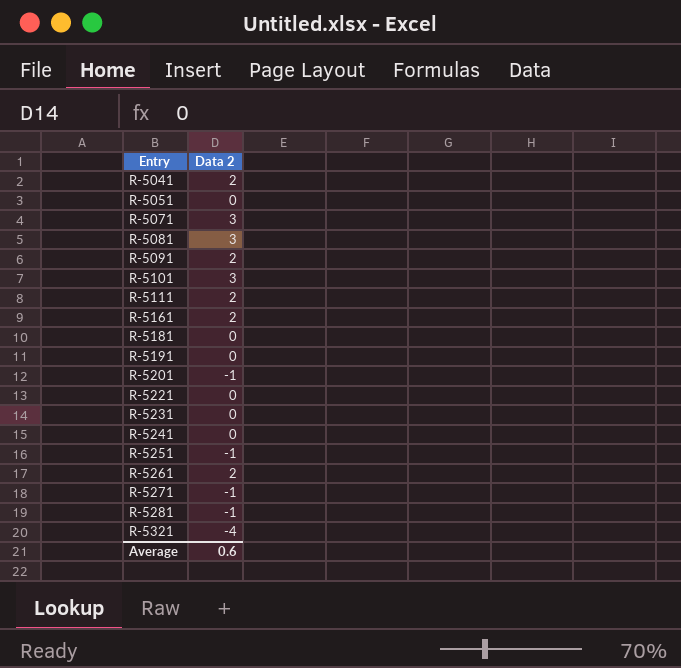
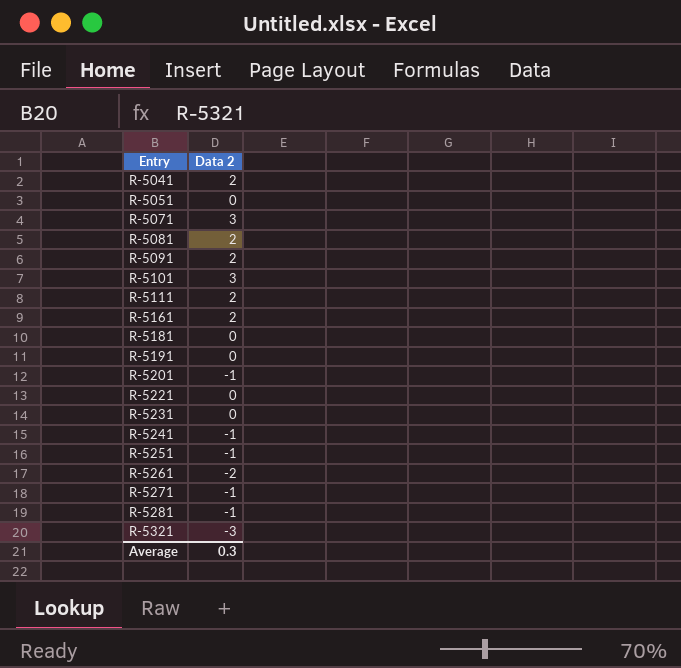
R-5081 | Data 2: 3 -> 2
R-5241 | Data 2: 0 -> -1
R-5261 | Data 2: 2 -> -2
R-5321 | Data 2: -4 -> -3
Average | Data 2: 0.6 -> 0.3

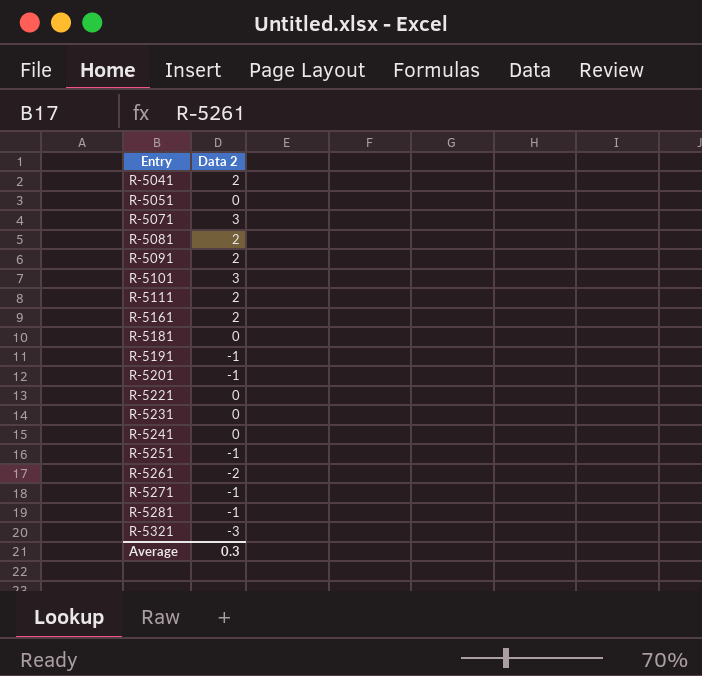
R-5191 | Data 2: 0 -> -1
R-5241 | Data 2: -1 -> 0

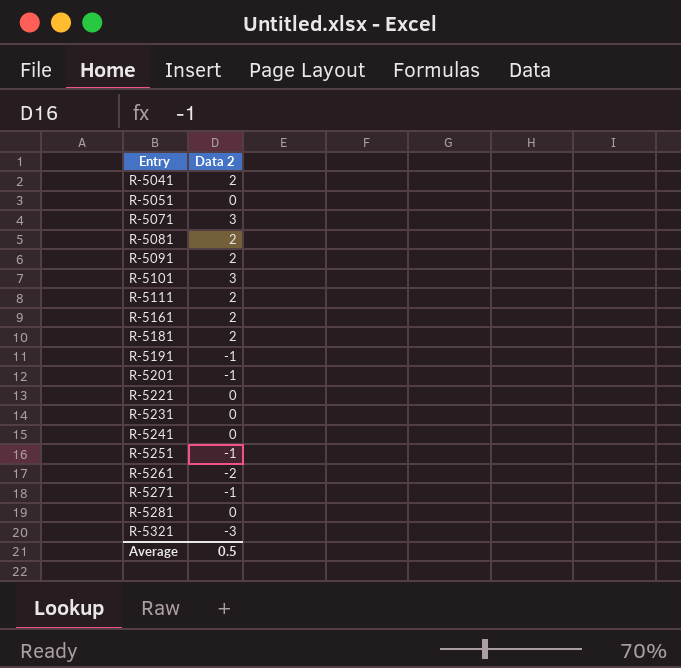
R-5181 | Data 2: 0 -> 2
R-5281 | Data 2: -1 -> 0
Average | Data 2: 0.3 -> 0.5

